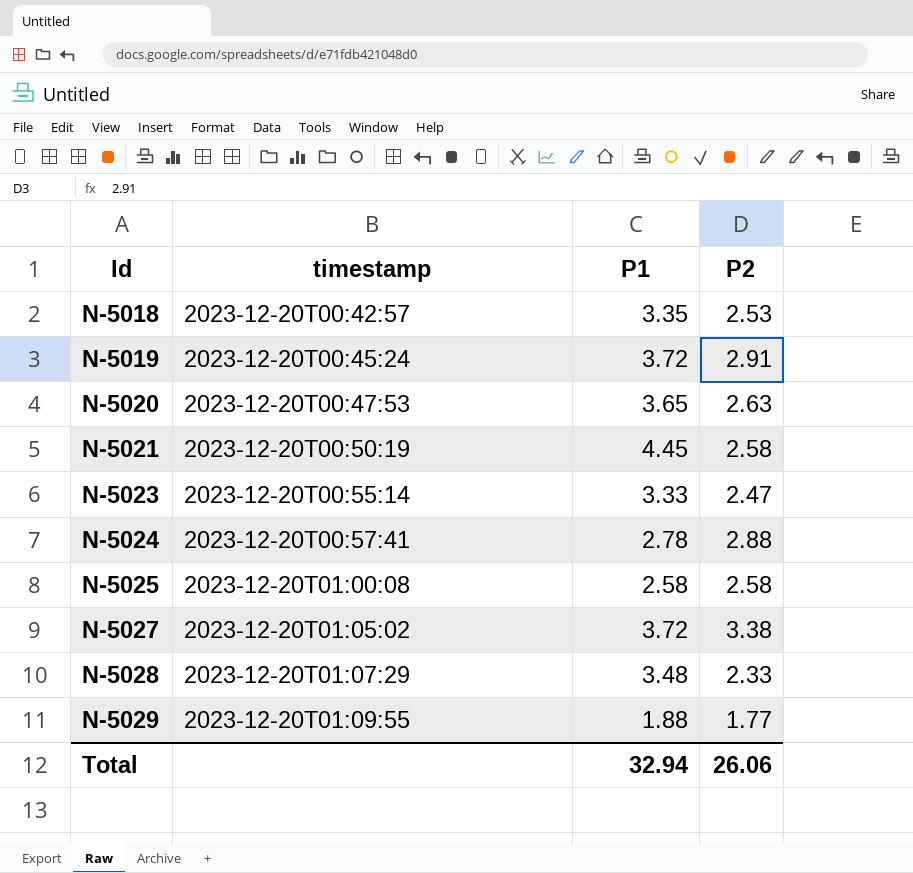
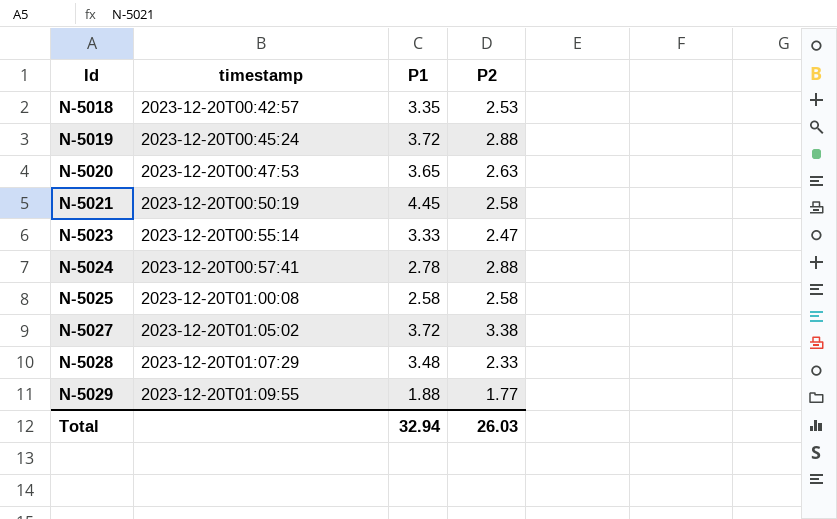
N-5019 | P2: 2.91 -> 2.88
Total | P2: 26.06 -> 26.03

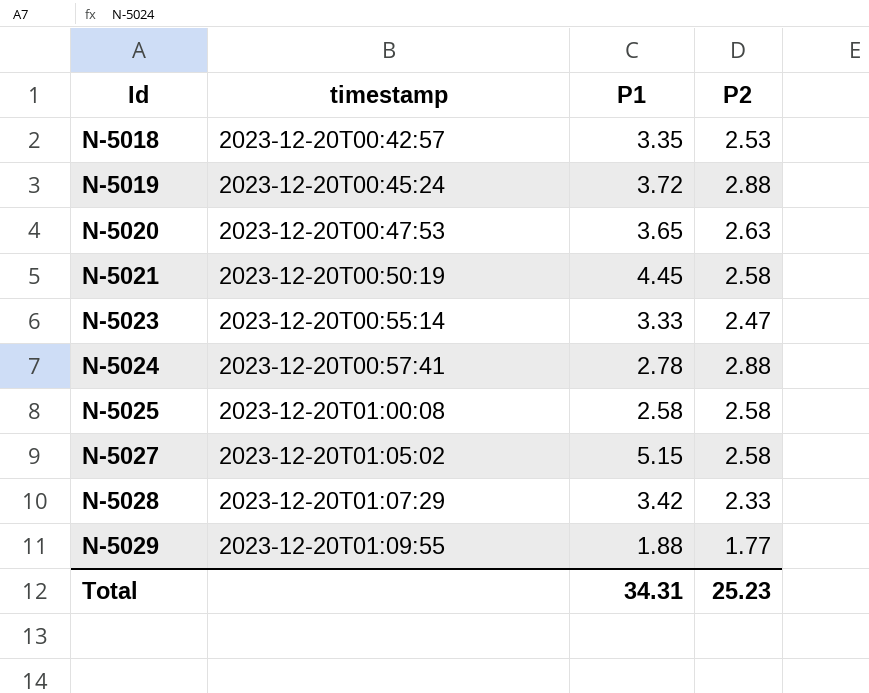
N-5027 | P1: 3.72 -> 5.15
N-5027 | P2: 3.38 -> 2.58
N-5028 | P1: 3.48 -> 3.42
Total | P1: 32.94 -> 34.31
Total | P2: 26.03 -> 25.23

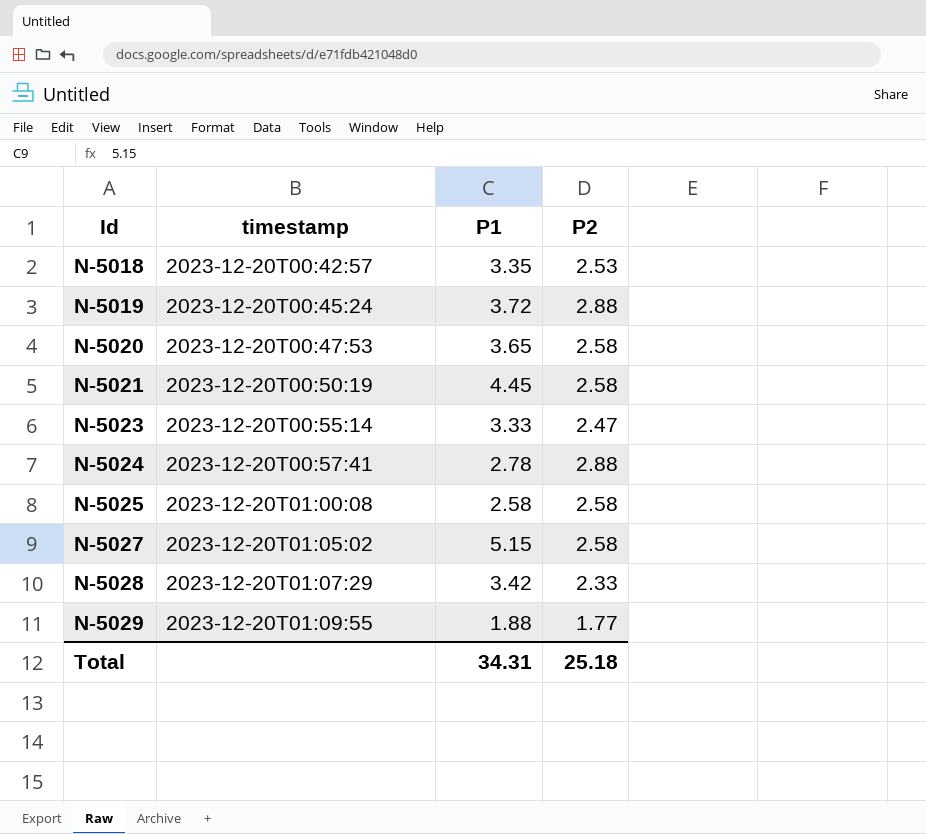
N-5020 | P2: 2.63 -> 2.58
Total | P2: 25.23 -> 25.18

